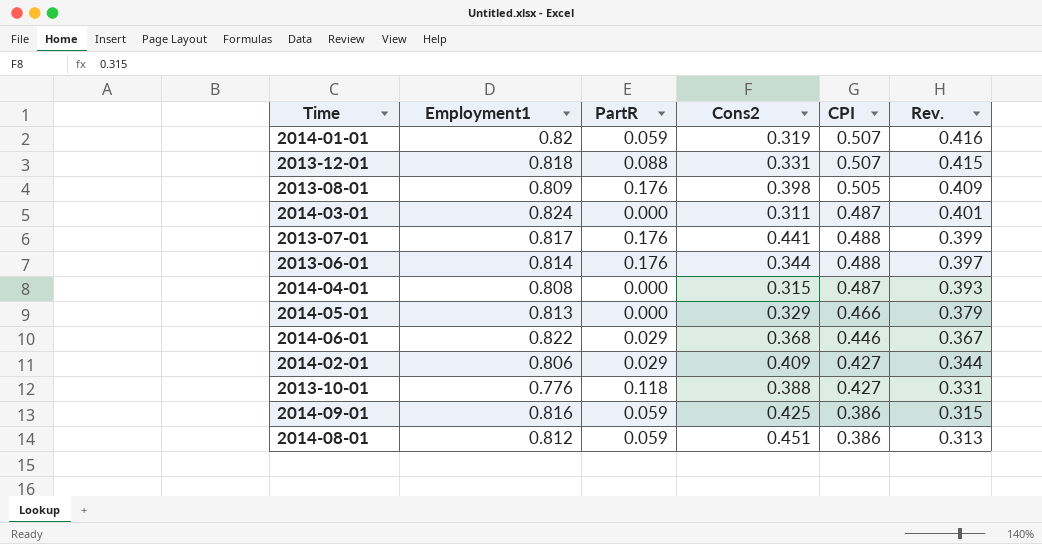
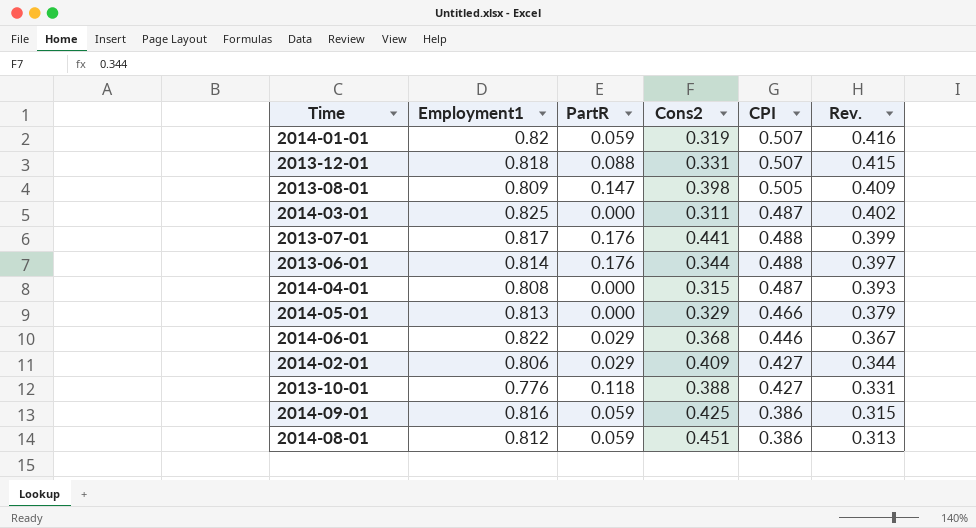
2013-08-01 | PartR: 0.176 -> 0.147
2014-03-01 | Employment1: 0.824 -> 0.825
2014-03-01 | Rev.: 0.401 -> 0.402

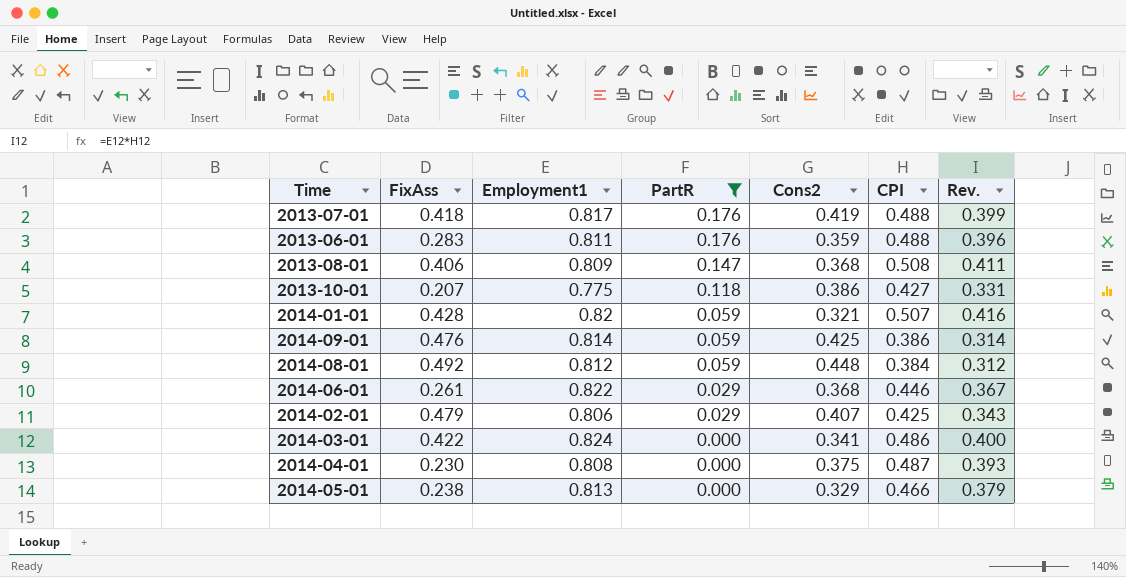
filter: none -> PartR != 0.088
row order: Rev. descending -> PartR descending
column FixAss | position: none -> 2
2013-07-01 | Cons2: 0.441 -> 0.419
2013-06-01 | Employment1: 0.814 -> 0.811
2013-06-01 | Cons2: 0.344 -> 0.359
2013-06-01 | Rev.: 0.397 -> 0.396
2013-08-01 | Cons2: 0.398 -> 0.368
2013-08-01 | CPI: 0.505 -> 0.508
2013-08-01 | Rev.: 0.409 -> 0.411
2013-10-01 | Employment1: 0.776 -> 0.775
2013-10-01 | Cons2: 0.388 -> 0.386
2014-01-01 | Cons2: 0.319 -> 0.321
2014-09-01 | Employment1: 0.816 -> 0.814
2014-09-01 | Rev.: 0.315 -> 0.314
2014-08-01 | Cons2: 0.451 -> 0.448
2014-08-01 | CPI: 0.386 -> 0.384
2014-08-01 | Rev.: 0.313 -> 0.312
2014-02-01 | Cons2: 0.409 -> 0.407
2014-02-01 | CPI: 0.427 -> 0.425
2014-02-01 | Rev.: 0.344 -> 0.343
2014-03-01 | Employment1: 0.825 -> 0.824
2014-03-01 | Cons2: 0.311 -> 0.341
2014-03-01 | CPI: 0.487 -> 0.486
2014-03-01 | Rev.: 0.402 -> 0.400
2014-04-01 | Cons2: 0.315 -> 0.375

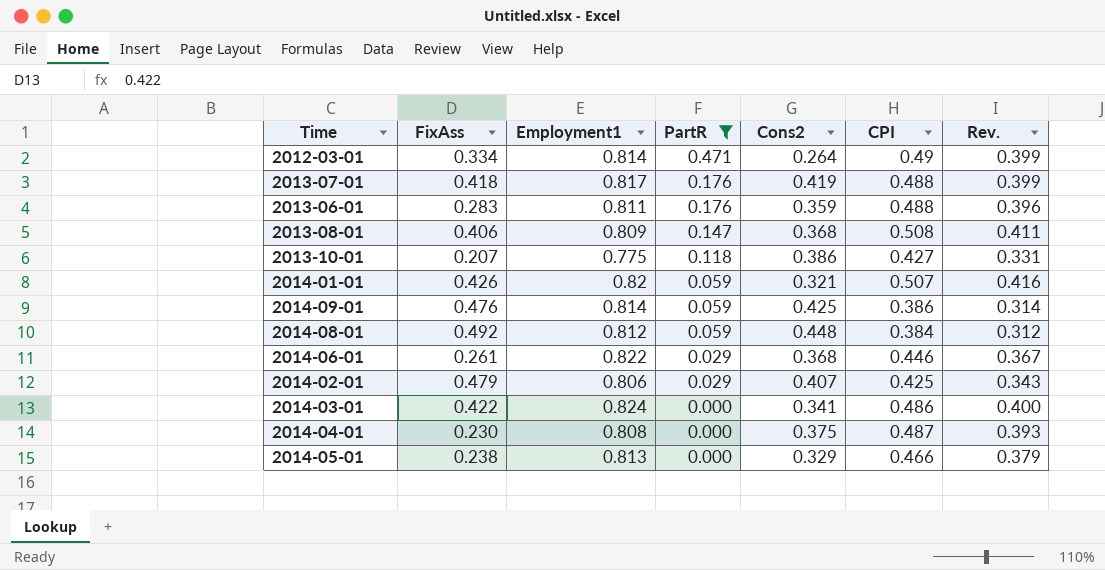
row 2012-03-01: none -> 0.334 | 0.814 | 0.471 | 0.264 | 0.49 | 0.399
2014-01-01 | FixAss: 0.428 -> 0.426

